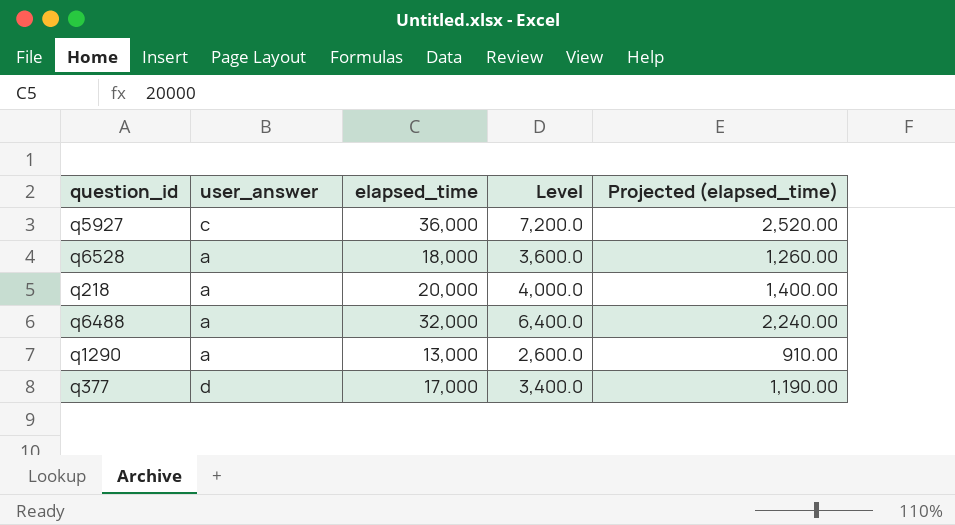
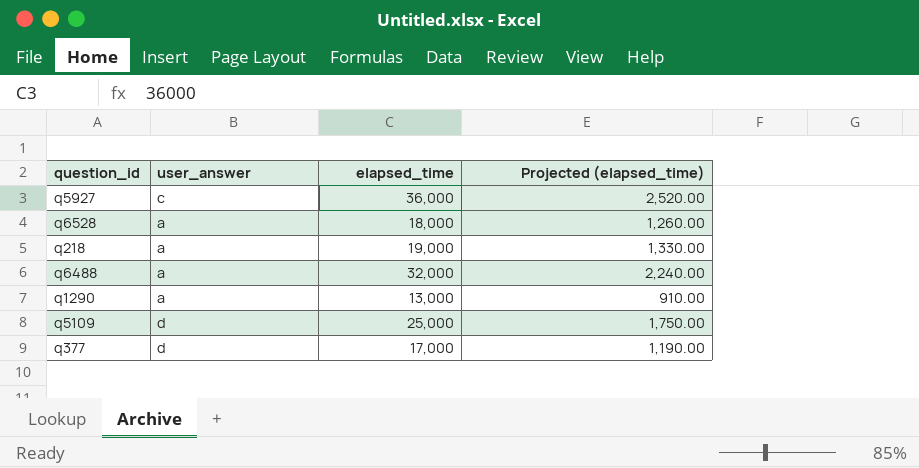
column Level | formula: [elapsed_time] * 0.2 -> none
q218 | elapsed_time: 20,000 -> 19,000
q218 | Projected (elapsed_time): 1,400.00 -> 1,330.00
row q5109: none -> d | 25,000 | 1,750.00

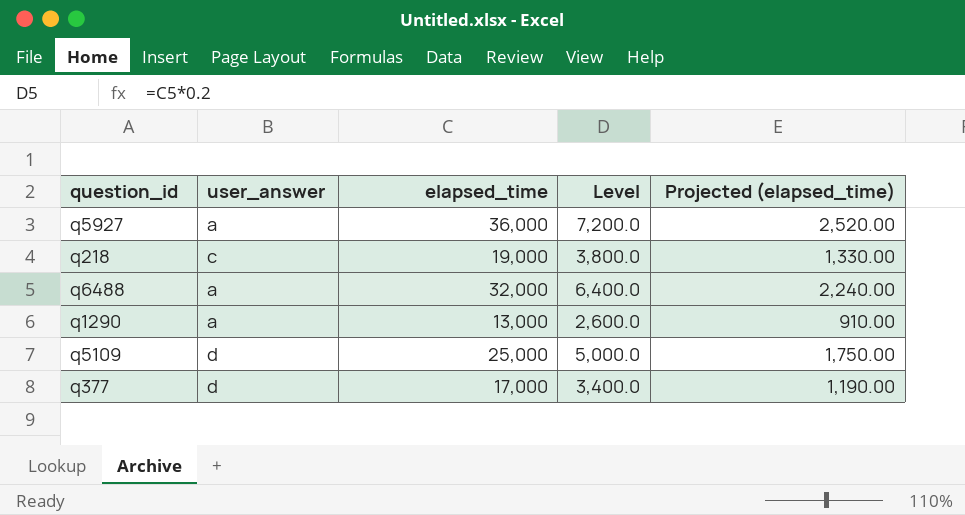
column Level | formula: none -> [elapsed_time] * 0.2
row q6528: a | 18,000 | 1,260.00 -> none
q5927 | user_answer: c -> a
q218 | user_answer: a -> c

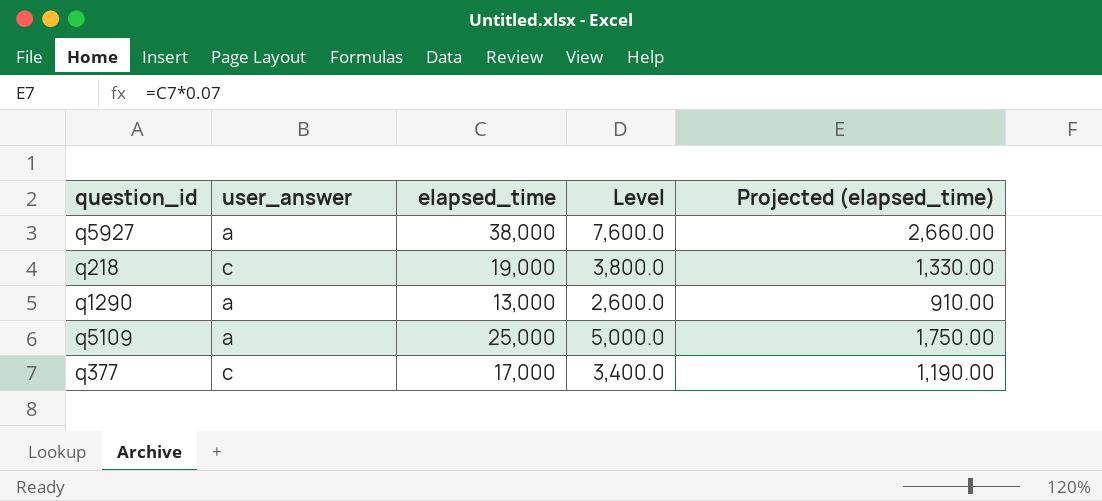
row q6488: a | 32,000 | 6,400.0 | 2,240.00 -> none
q5927 | elapsed_time: 36,000 -> 38,000
q5927 | Level: 7,200.0 -> 7,600.0
q5927 | Projected (elapsed_time): 2,520.00 -> 2,660.00
q5109 | user_answer: d -> a
q377 | user_answer: d -> c

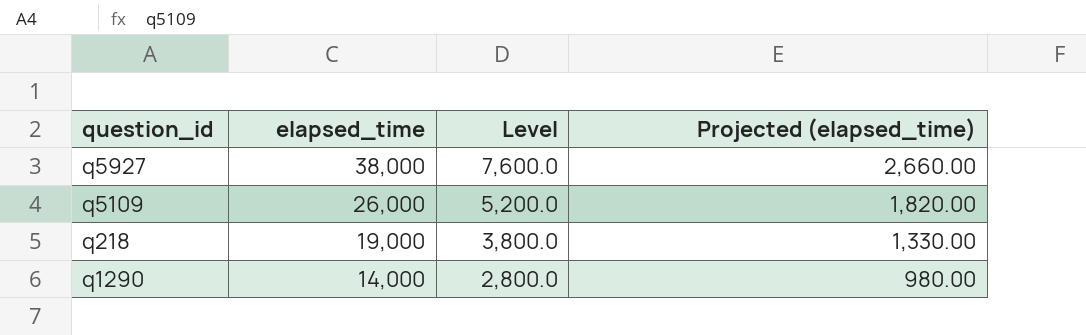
row order: none -> elapsed_time descending
column user_answer | position: 2 -> none
row q377: c | 17,000 | 3,400.0 | 1,190.00 -> none
q5109 | elapsed_time: 25,000 -> 26,000
q5109 | Level: 5,000.0 -> 5,200.0
q5109 | Projected (elapsed_time): 1,750.00 -> 1,820.00
q1290 | elapsed_time: 13,000 -> 14,000
q1290 | Level: 2,600.0 -> 2,800.0
q1290 | Projected (elapsed_time): 910.00 -> 980.00

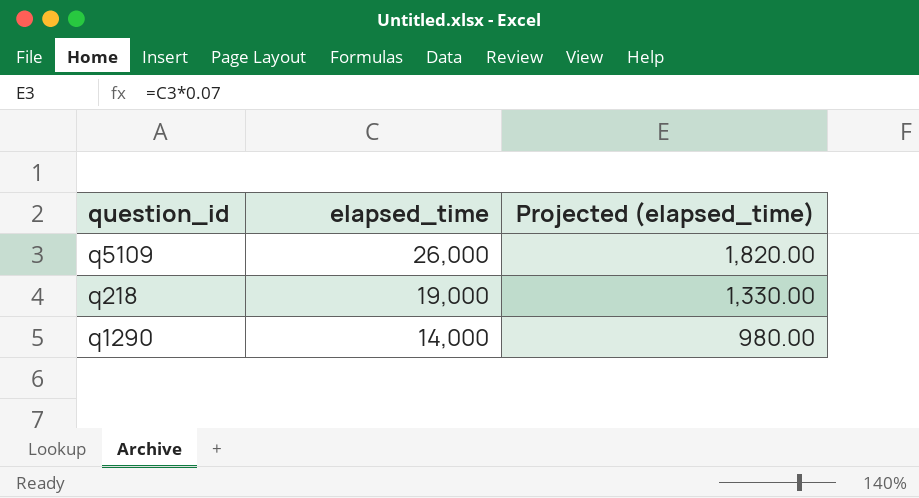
column Level | formula: [elapsed_time] * 0.2 -> none
row q5927: 38,000 | 7,600.0 | 2,660.00 -> none

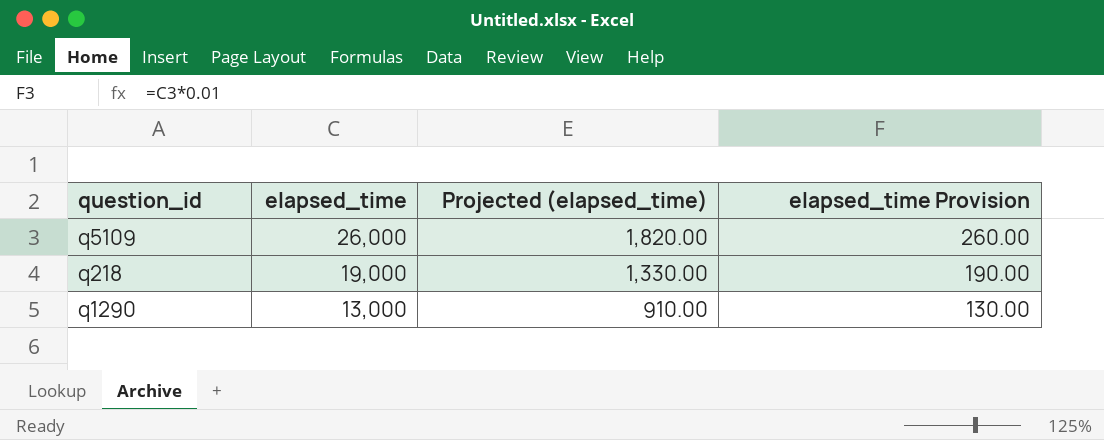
column elapsed_time Provision | formula: none -> [elapsed_time] * 0.01
q1290 | elapsed_time: 14,000 -> 13,000
q1290 | Projected (elapsed_time): 980.00 -> 910.00

